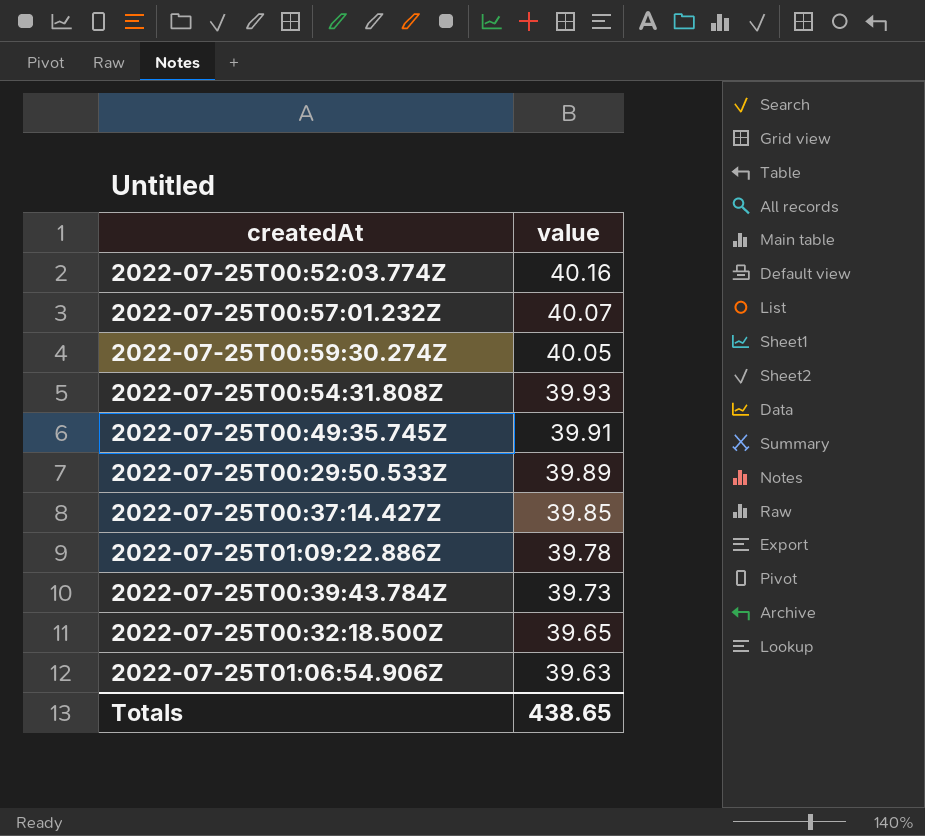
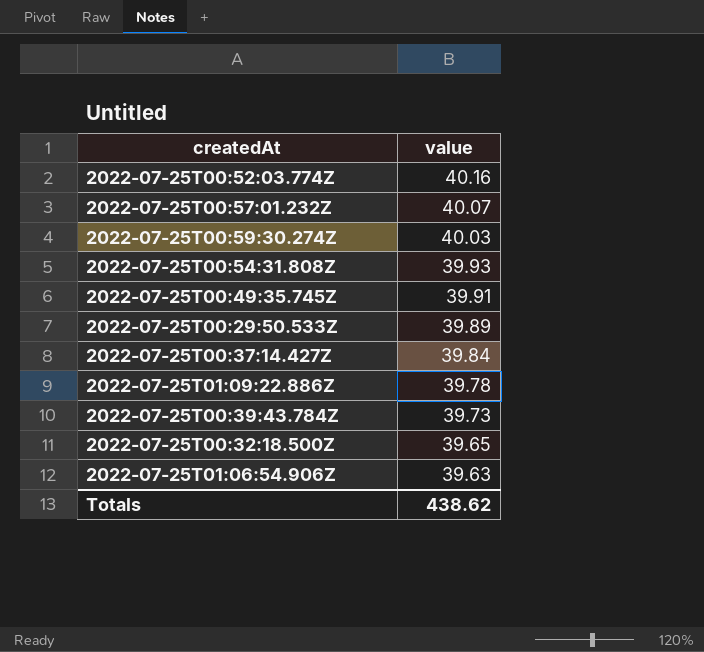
2022-07-25T00:59:30.274Z | value: 40.05 -> 40.03
2022-07-25T00:37:14.427Z | value: 39.85 -> 39.84
Totals | value: 438.65 -> 438.62

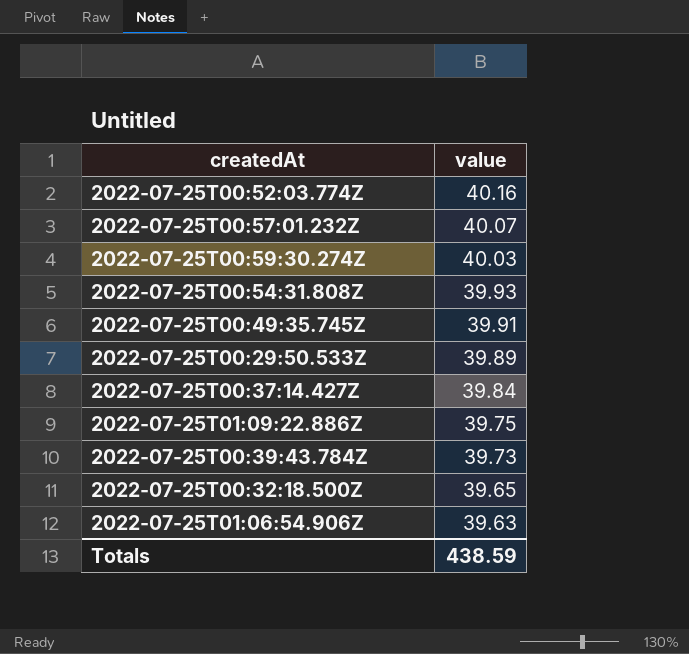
2022-07-25T01:09:22.886Z | value: 39.78 -> 39.75
Totals | value: 438.62 -> 438.59

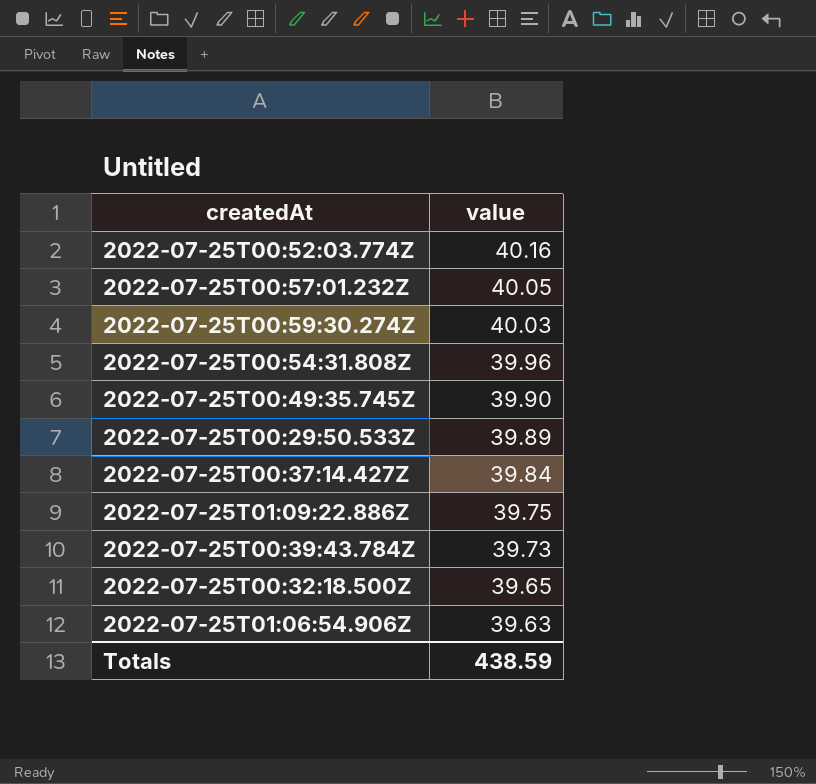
2022-07-25T00:57:01.232Z | value: 40.07 -> 40.05
2022-07-25T00:54:31.808Z | value: 39.93 -> 39.96
2022-07-25T00:49:35.745Z | value: 39.91 -> 39.90

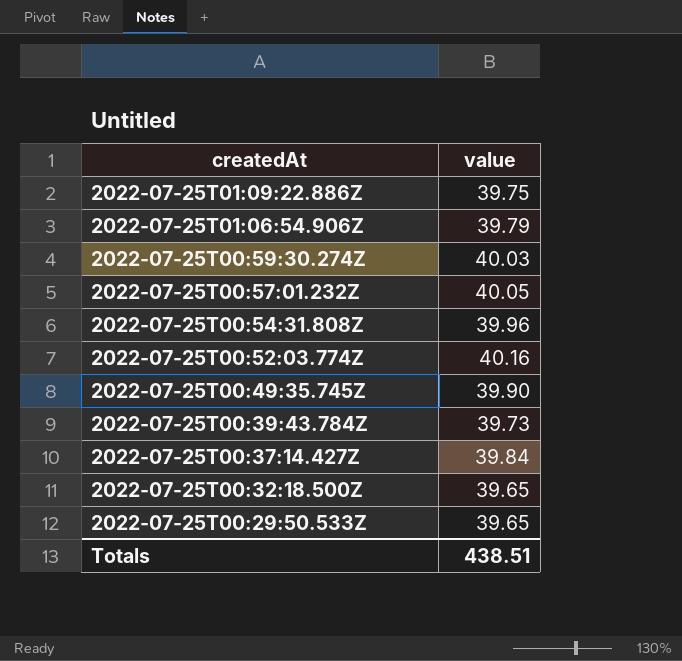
row order: value descending -> createdAt descending
2022-07-25T01:06:54.906Z | value: 39.63 -> 39.79
2022-07-25T00:29:50.533Z | value: 39.89 -> 39.65
Totals | value: 438.59 -> 438.51

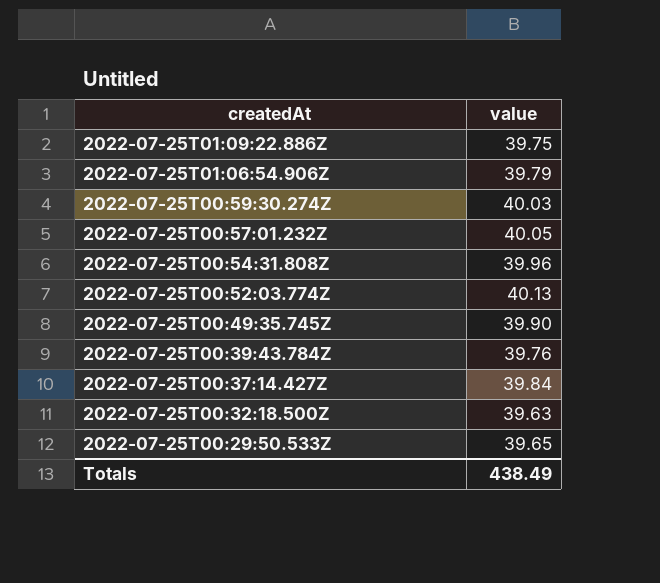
2022-07-25T00:52:03.774Z | value: 40.16 -> 40.13
2022-07-25T00:39:43.784Z | value: 39.73 -> 39.76
2022-07-25T00:32:18.500Z | value: 39.65 -> 39.63
Totals | value: 438.51 -> 438.49

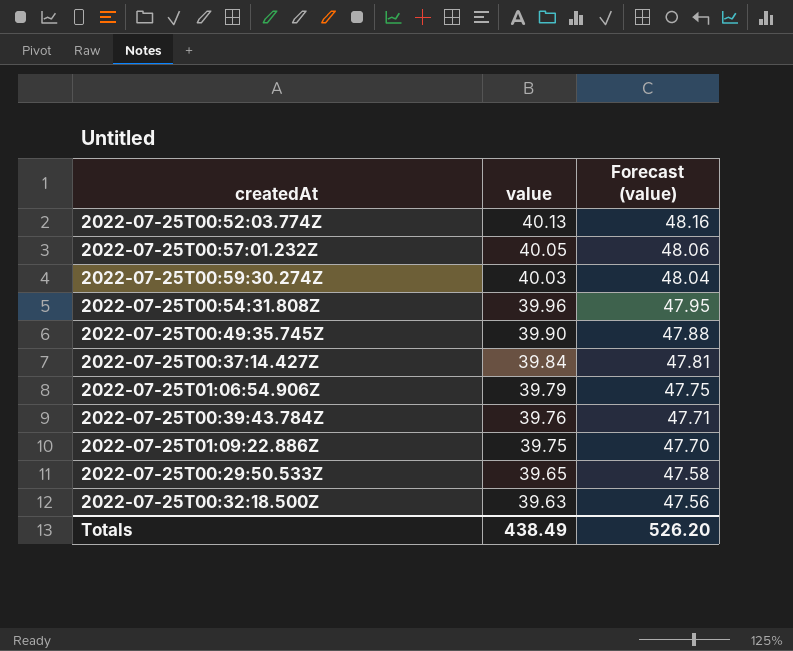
row order: createdAt descending -> value descending
column Forecast (value) | formula: none -> [value] * 1.2

